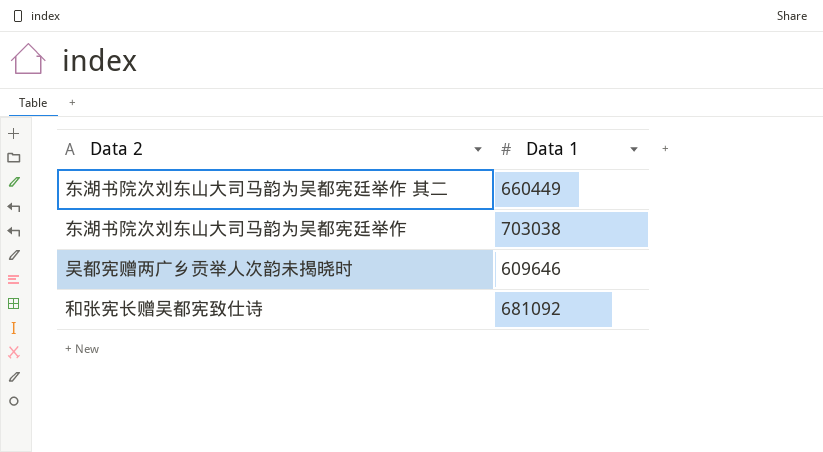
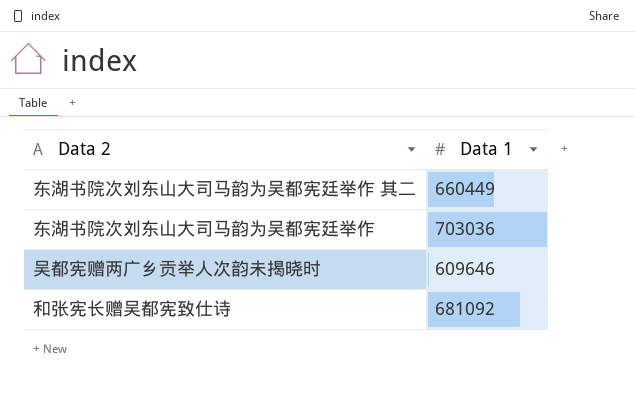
东湖书院次刘东山大司马韵为吴都宪廷举作 | Data 1: 703038 -> 703036

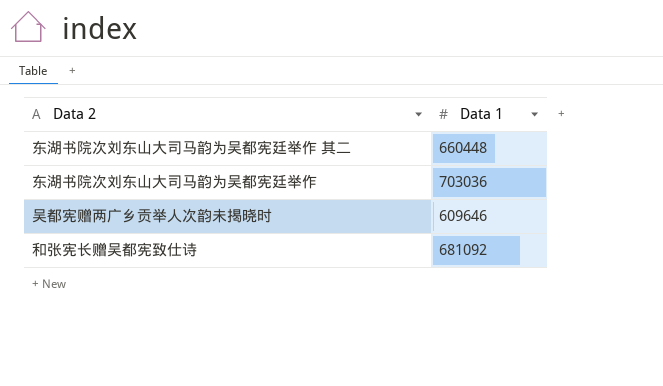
东湖书院次刘东山大司马韵为吴都宪廷举作 其二 | Data 1: 660449 -> 660448

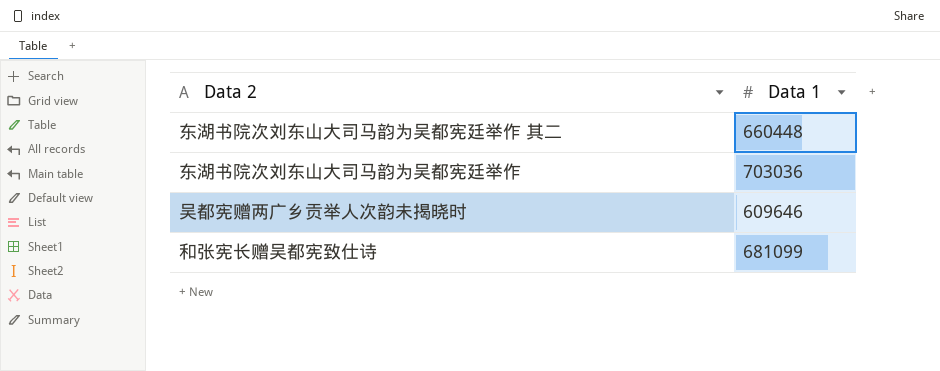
和张宪长赠吴都宪致仕诗 | Data 1: 681092 -> 681099

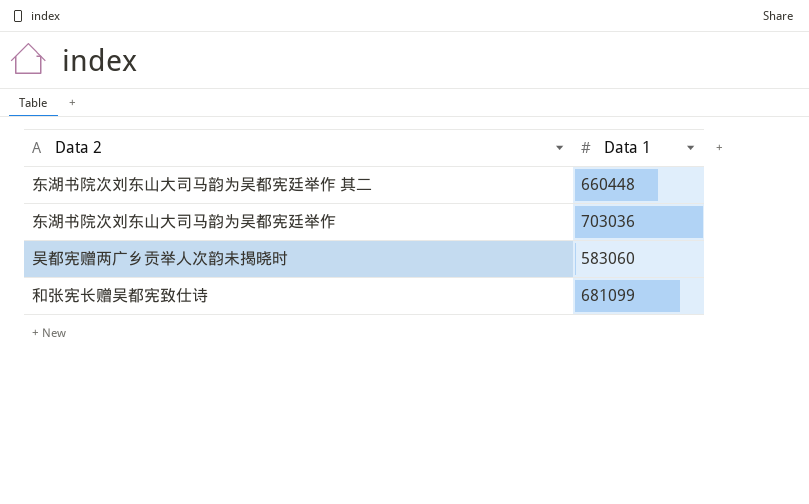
吴都宪赠两广乡贡举人次韵未揭晓时 | Data 1: 609646 -> 583060

